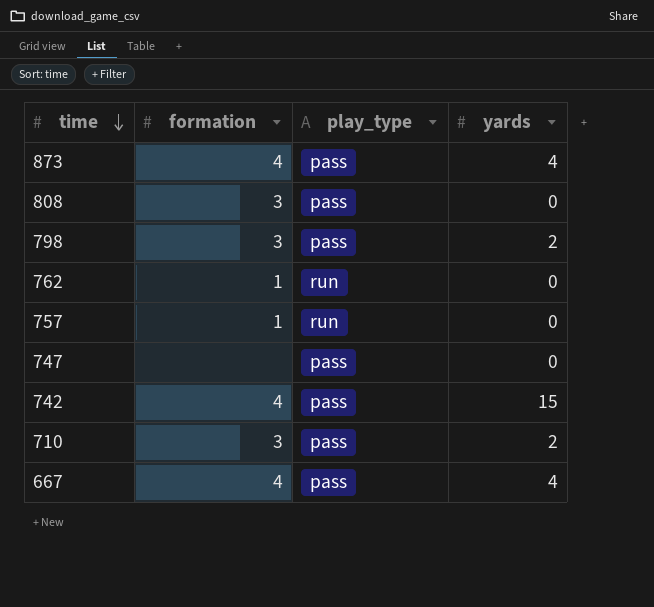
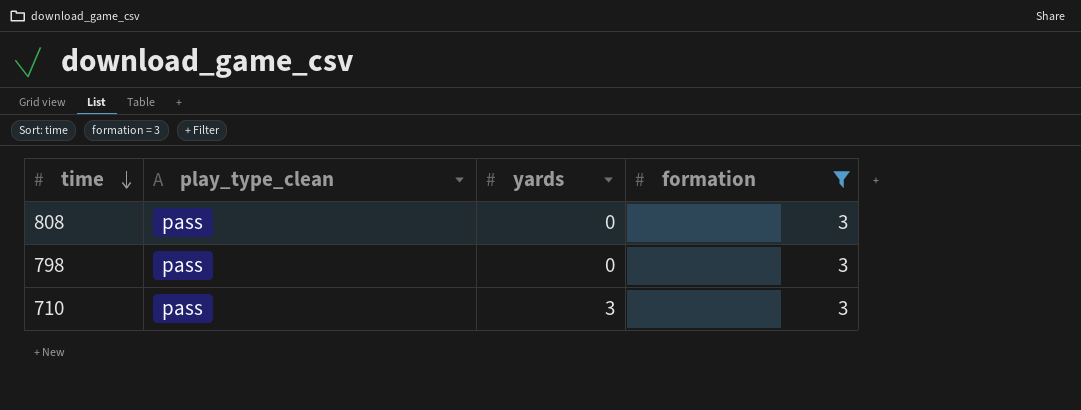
filter: none -> formation = 3
column name: play_type -> play_type_clean
column formation | position: 2 -> 4
798 | yards: 2 -> 0
710 | yards: 2 -> 3

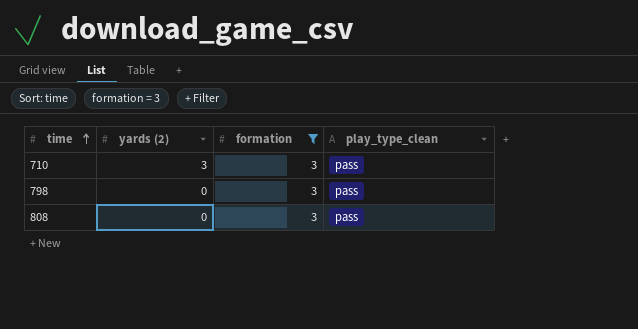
row order: time descending -> time ascending
column name: yards -> yards (2)
column play_type_clean | position: 2 -> 4

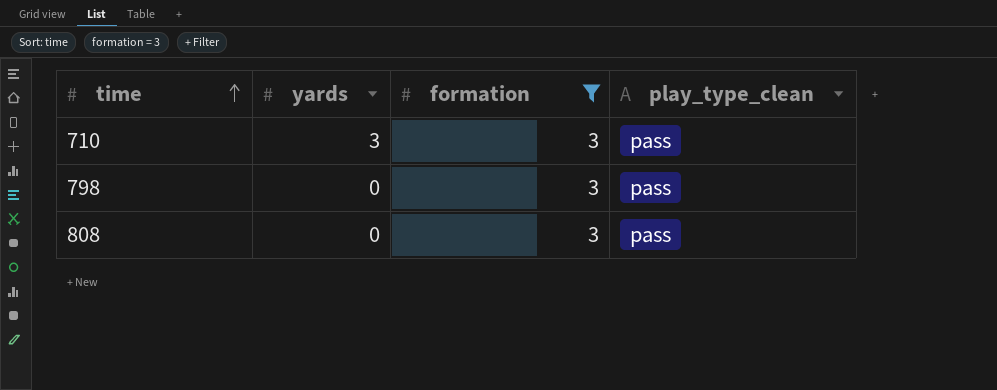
column name: yards (2) -> yards

